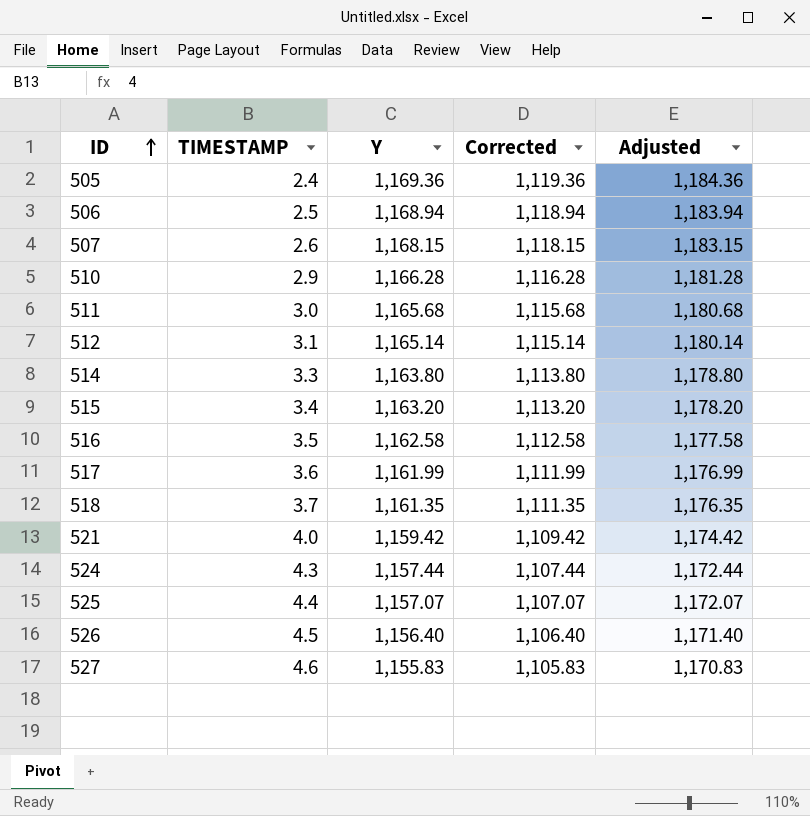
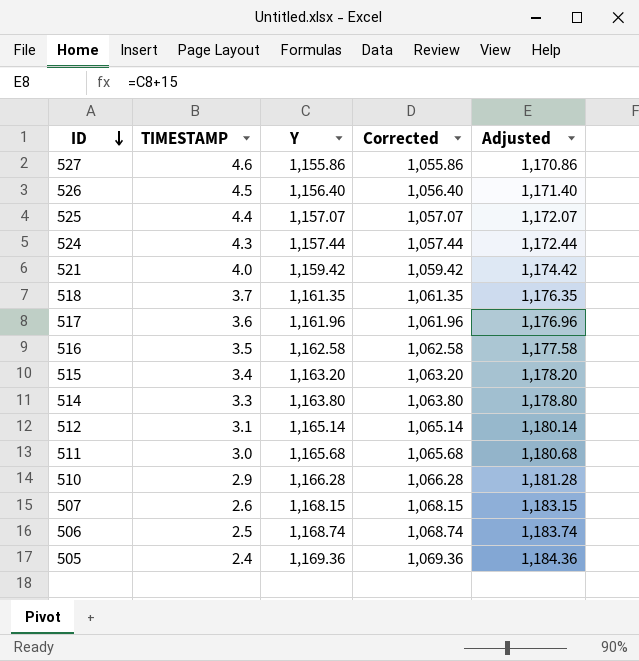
row order: ID ascending -> ID descending
column Corrected | formula: [Y] - 50 -> [Y] - 100
527 | Y: 1,155.83 -> 1,155.86
527 | Adjusted: 1,170.83 -> 1,170.86
517 | Y: 1,161.99 -> 1,161.96
517 | Adjusted: 1,176.99 -> 1,176.96
506 | Y: 1,168.94 -> 1,168.74
506 | Adjusted: 1,183.94 -> 1,183.74

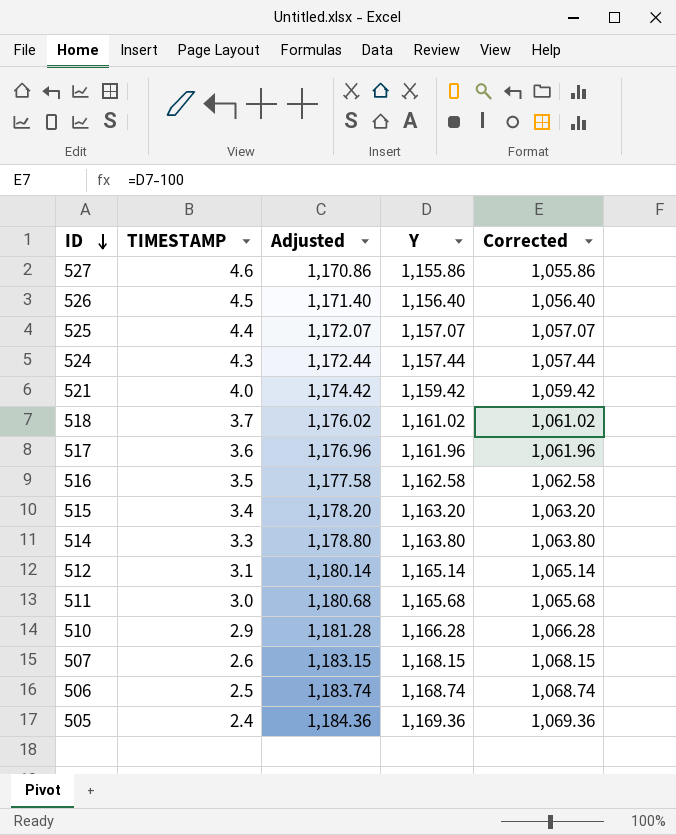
column Adjusted | position: 5 -> 3
518 | Adjusted: 1,176.35 -> 1,176.02
518 | Y: 1,161.35 -> 1,161.02
518 | Corrected: 1,061.35 -> 1,061.02

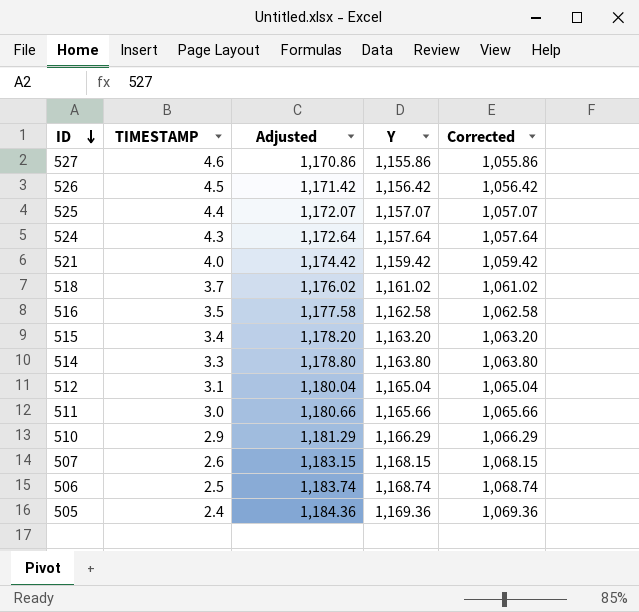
row 517: 3.6 | 1,176.96 | 1,161.96 | 1,061.96 -> none
526 | Adjusted: 1,171.40 -> 1,171.42
526 | Y: 1,156.40 -> 1,156.42
526 | Corrected: 1,056.40 -> 1,056.42
524 | Adjusted: 1,172.44 -> 1,172.64
524 | Y: 1,157.44 -> 1,157.64
524 | Corrected: 1,057.44 -> 1,057.64
512 | Adjusted: 1,180.14 -> 1,180.04
512 | Y: 1,165.14 -> 1,165.04
512 | Corrected: 1,065.14 -> 1,065.04
511 | Adjusted: 1,180.68 -> 1,180.66
511 | Y: 1,165.68 -> 1,165.66
511 | Corrected: 1,065.68 -> 1,065.66
510 | Adjusted: 1,181.28 -> 1,181.29
510 | Y: 1,166.28 -> 1,166.29
510 | Corrected: 1,066.28 -> 1,066.29

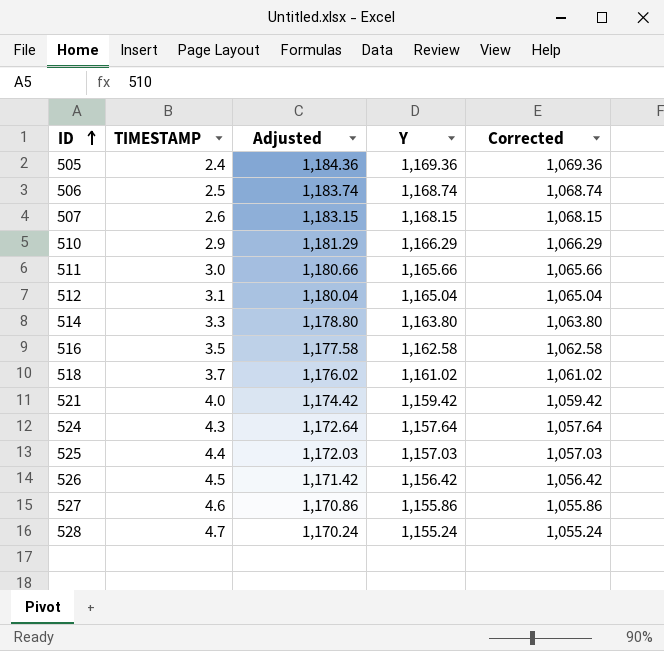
row order: ID descending -> ID ascending
row 515: 3.4 | 1,178.20 | 1,163.20 | 1,063.20 -> none
525 | Adjusted: 1,172.07 -> 1,172.03
525 | Y: 1,157.07 -> 1,157.03
525 | Corrected: 1,057.07 -> 1,057.03
row 528: none -> 4.7 | 1,170.24 | 1,155.24 | 1,055.24

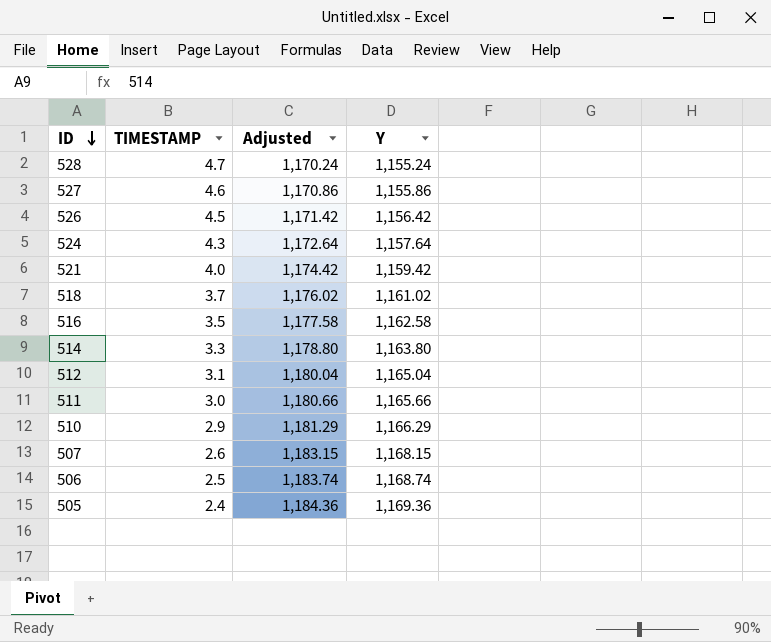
row order: ID ascending -> ID descending
column Corrected | formula: [Y] - 100 -> none
row 525: 4.4 | 1,172.03 | 1,157.03 | 1,057.03 -> none

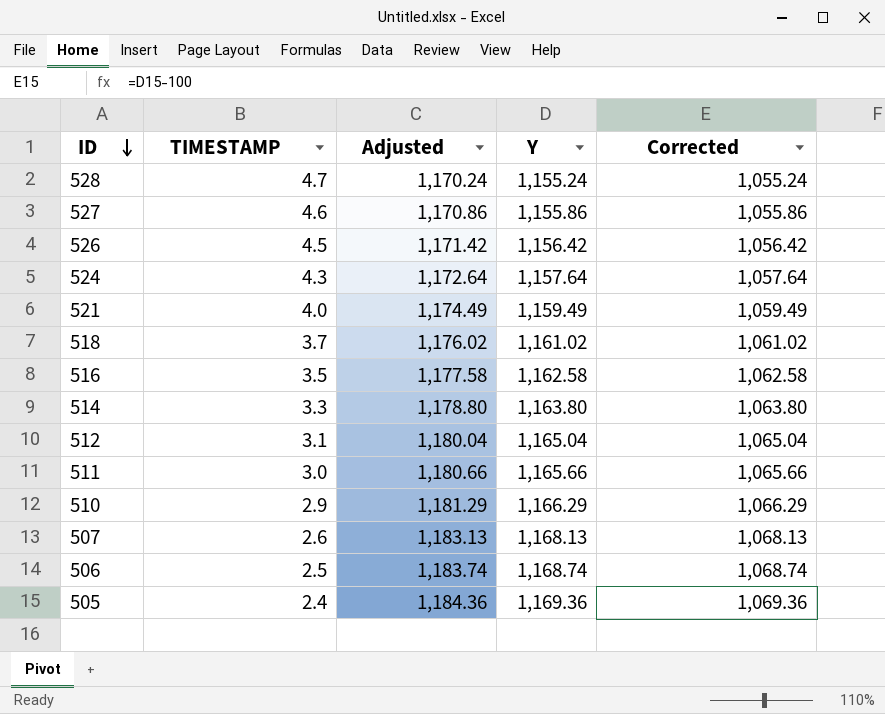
column Corrected | formula: none -> [Y] - 100
521 | Adjusted: 1,174.42 -> 1,174.49
521 | Y: 1,159.42 -> 1,159.49
507 | Adjusted: 1,183.15 -> 1,183.13
507 | Y: 1,168.15 -> 1,168.13

